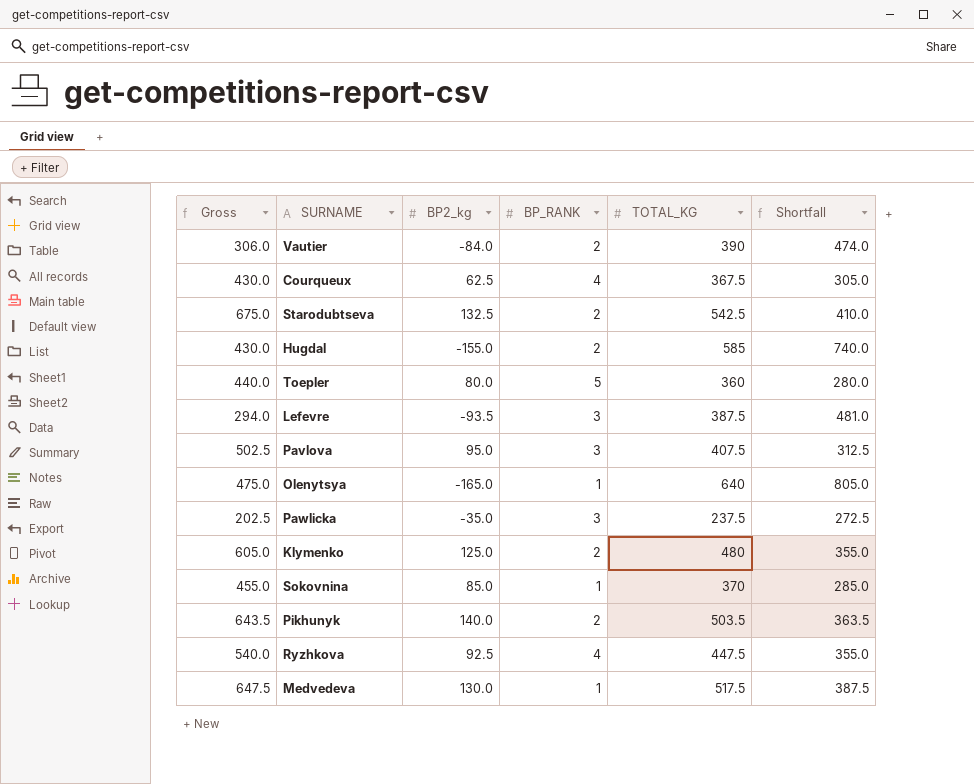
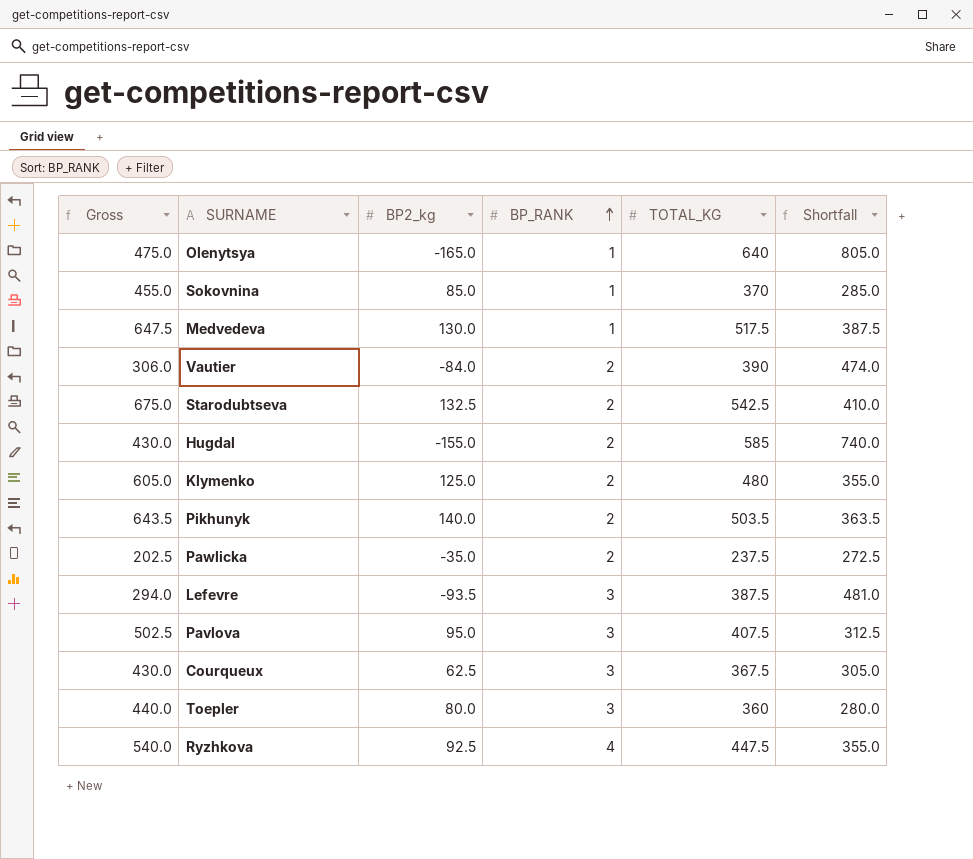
row order: none -> BP_RANK ascending
Pawlicka | BP_RANK: 3 -> 2
Courqueux | BP_RANK: 4 -> 3
Toepler | BP_RANK: 5 -> 3

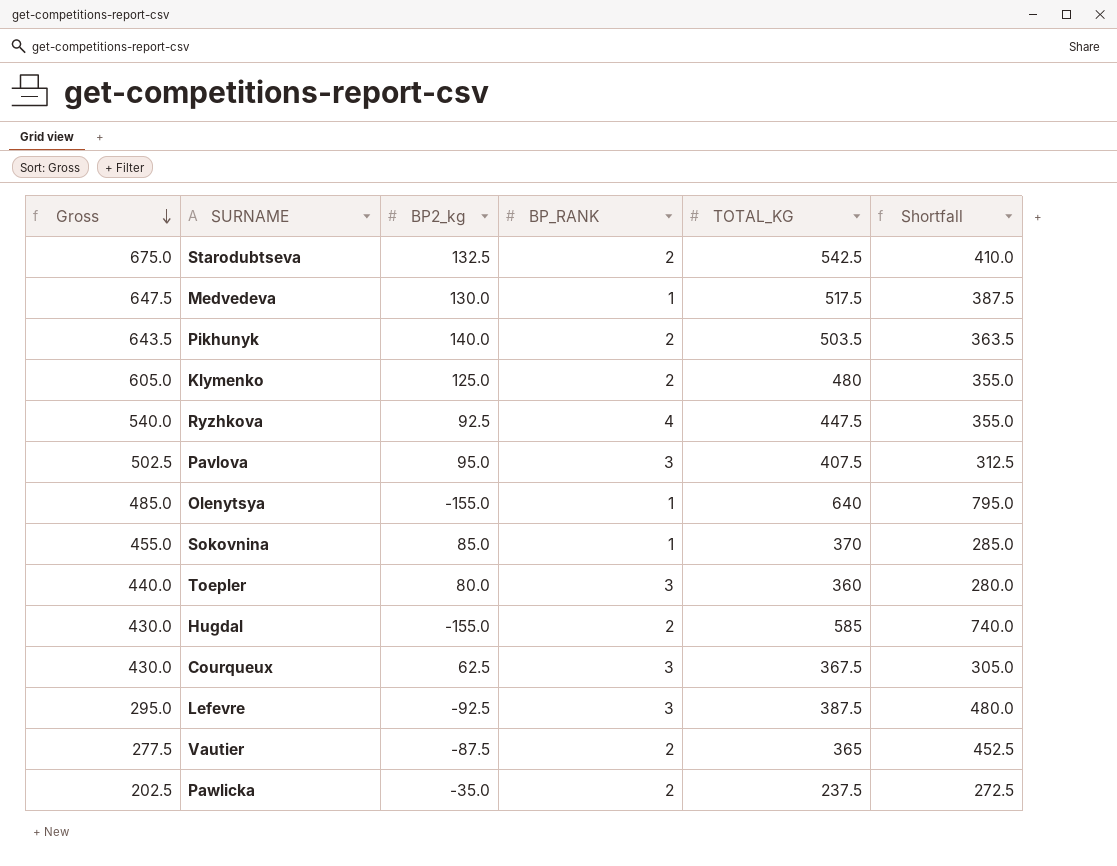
row order: BP_RANK ascending -> Gross descending
Olenytsya | Gross: 475.0 -> 485.0
Olenytsya | BP2_kg: -165.0 -> -155.0
Olenytsya | Shortfall: 805.0 -> 795.0
Lefevre | Gross: 294.0 -> 295.0
Lefevre | BP2_kg: -93.5 -> -92.5
Lefevre | Shortfall: 481.0 -> 480.0
Vautier | Gross: 306.0 -> 277.5
Vautier | BP2_kg: -84.0 -> -87.5
Vautier | TOTAL_KG: 390 -> 365
Vautier | Shortfall: 474.0 -> 452.5

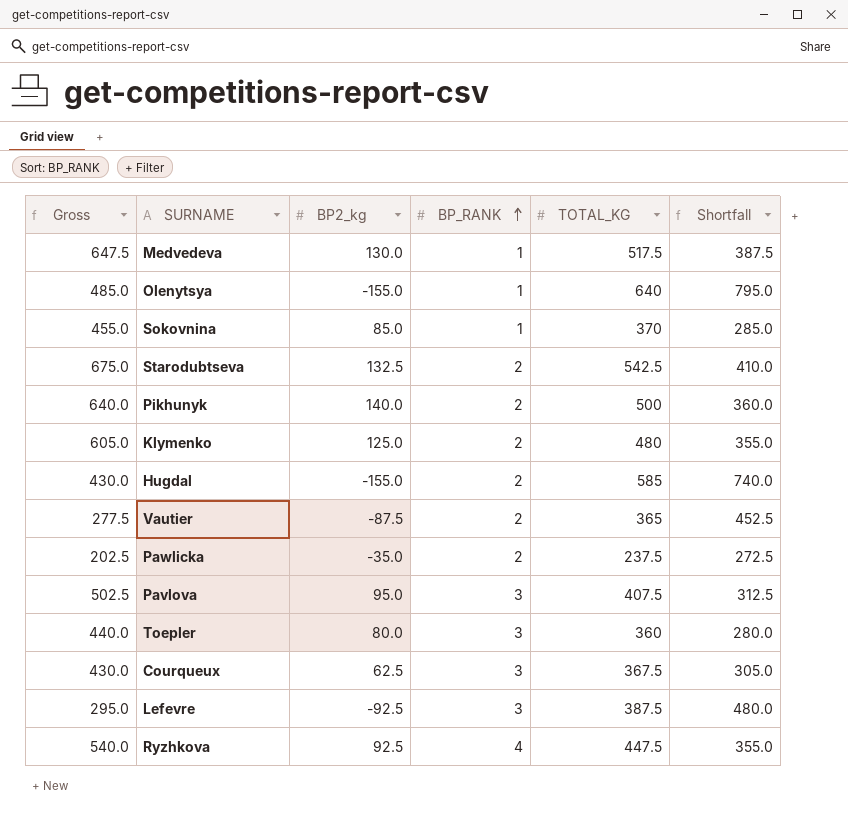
row order: Gross descending -> BP_RANK ascending
Pikhunyk | Gross: 643.5 -> 640.0
Pikhunyk | TOTAL_KG: 503.5 -> 500
Pikhunyk | Shortfall: 363.5 -> 360.0

